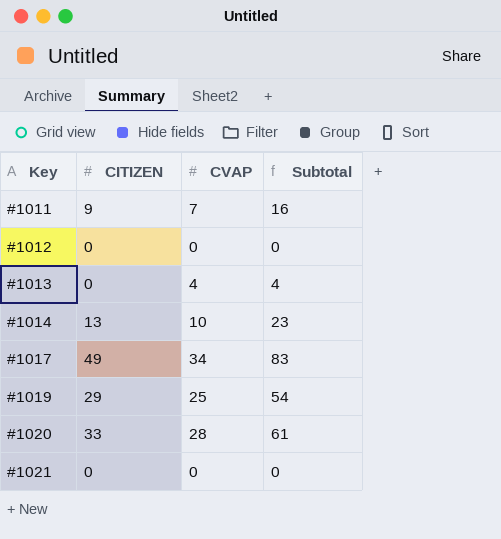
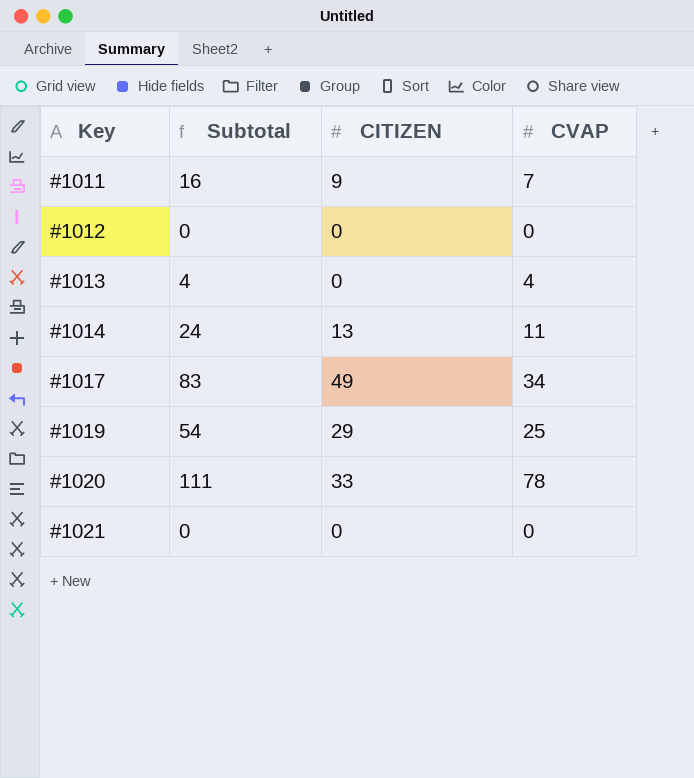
column Subtotal | position: 4 -> 2
#1014 | Subtotal: 23 -> 24
#1014 | CVAP: 10 -> 11
#1020 | Subtotal: 61 -> 111
#1020 | CVAP: 28 -> 78

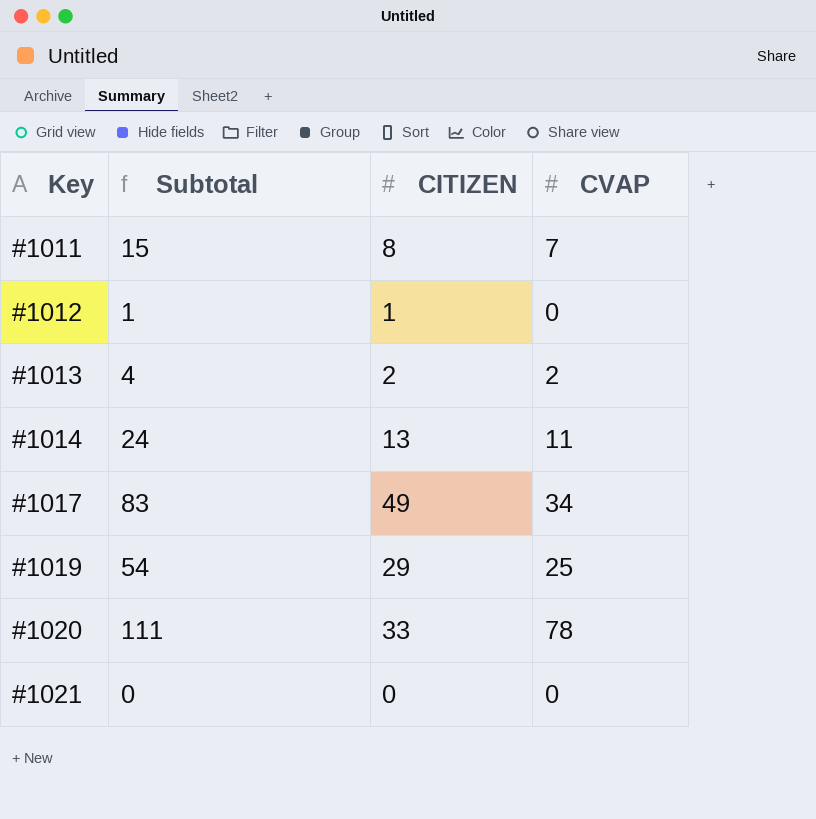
#1011 | Subtotal: 16 -> 15
#1011 | CITIZEN: 9 -> 8
#1012 | Subtotal: 0 -> 1
#1012 | CITIZEN: 0 -> 1
#1013 | CITIZEN: 0 -> 2
#1013 | CVAP: 4 -> 2

